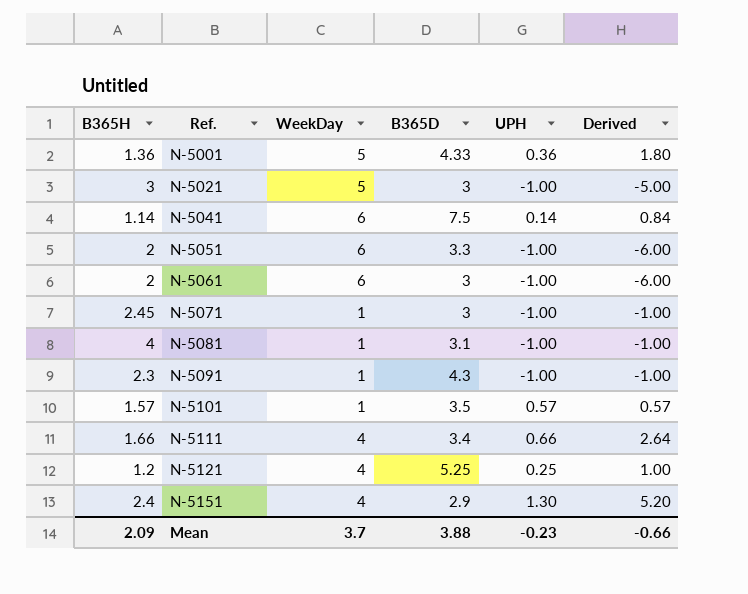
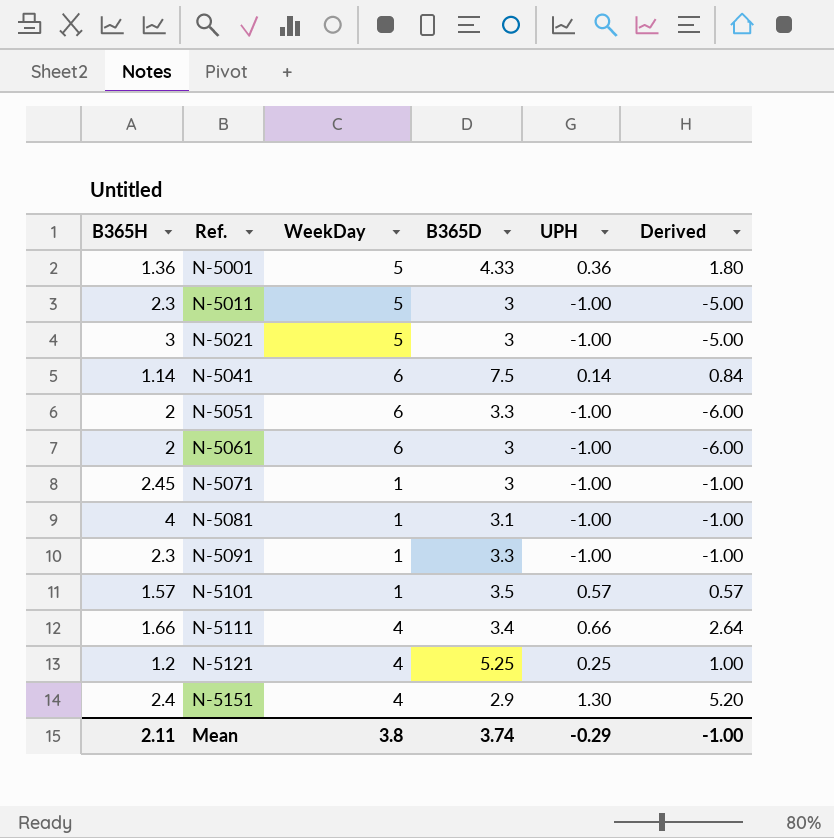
row N-5011: none -> 2.3 | 5 | 3 | -1.00 | -5.00
N-5091 | B365D: 4.3 -> 3.3
Mean | B365H: 2.09 -> 2.11
Mean | WeekDay: 3.7 -> 3.8
Mean | B365D: 3.88 -> 3.74
Mean | UPH: -0.23 -> -0.29
Mean | Derived: -0.66 -> -1.00

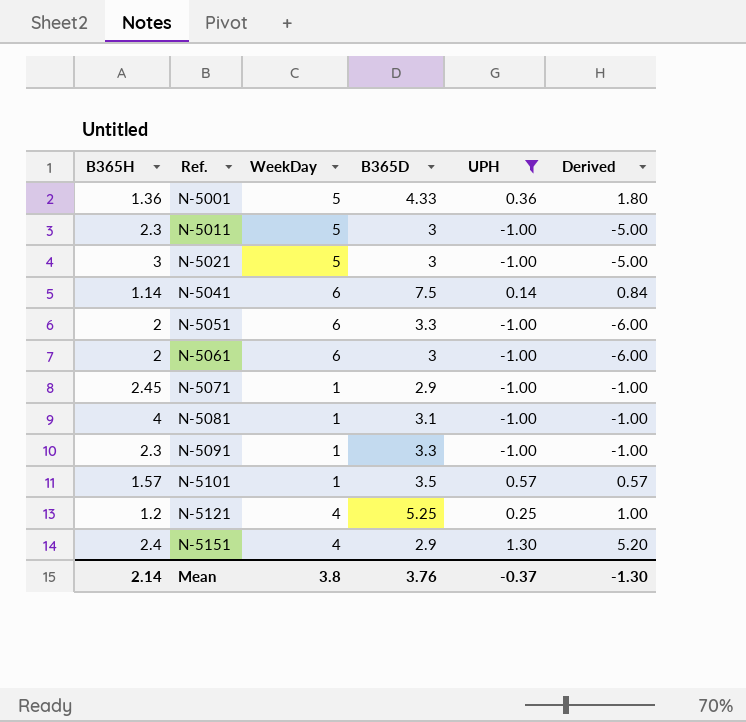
filter: none -> UPH != 0.66
N-5071 | B365D: 3 -> 2.9
Mean | B365H: 2.11 -> 2.14
Mean | B365D: 3.74 -> 3.76
Mean | UPH: -0.29 -> -0.37
Mean | Derived: -1.00 -> -1.30

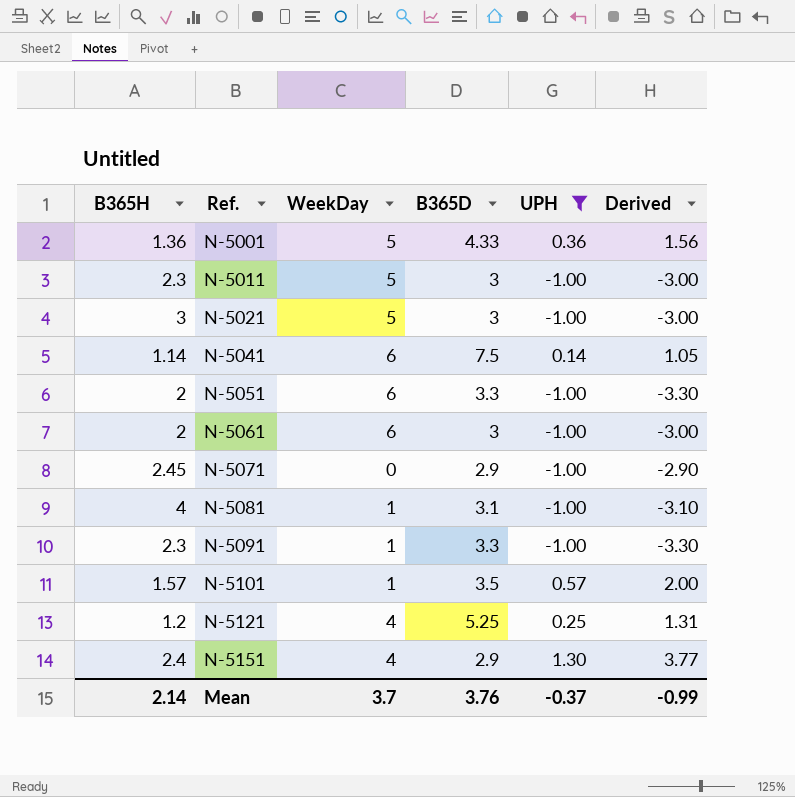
column Derived | formula: [WeekDay] * [UPH] -> [B365D] * [UPH]
N-5071 | WeekDay: 1 -> 0
Mean | WeekDay: 3.8 -> 3.7
Mean | Derived: -1.30 -> -0.99

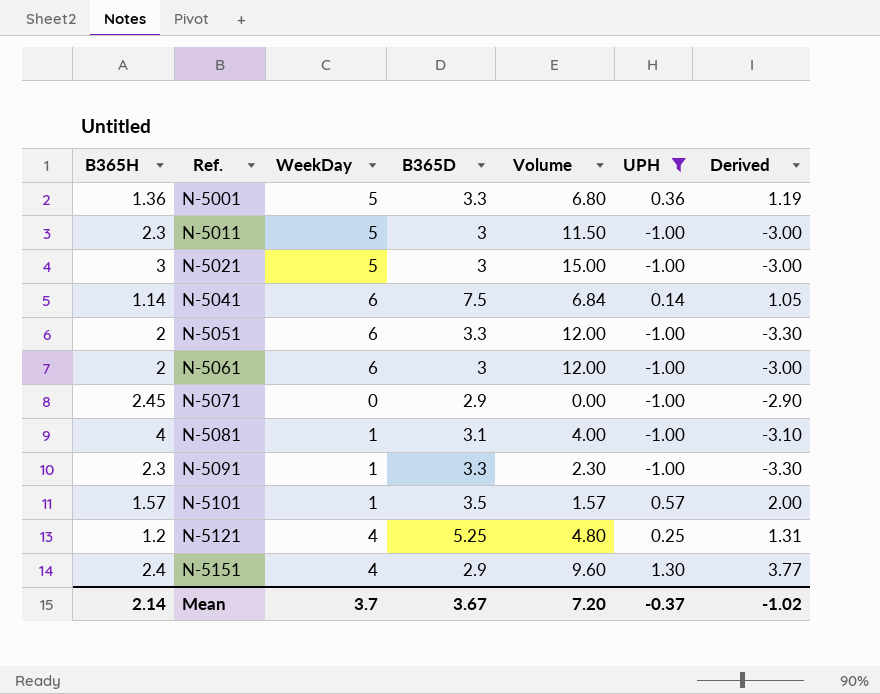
column Volume | formula: none -> [B365H] * [WeekDay]
N-5001 | B365D: 4.33 -> 3.3
N-5001 | Derived: 1.56 -> 1.19
Mean | B365D: 3.76 -> 3.67
Mean | Derived: -0.99 -> -1.02

